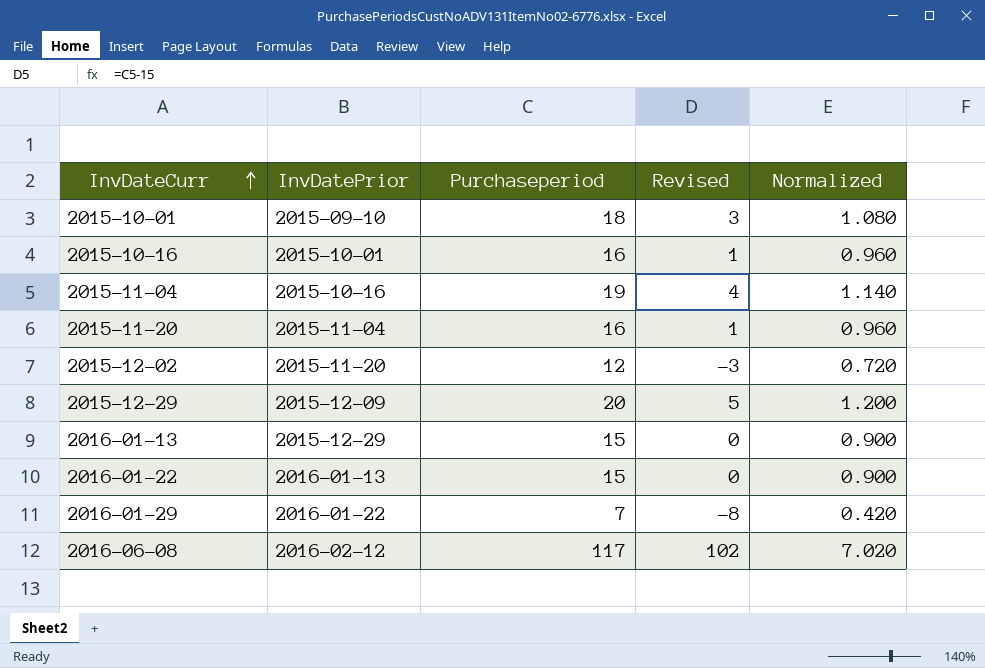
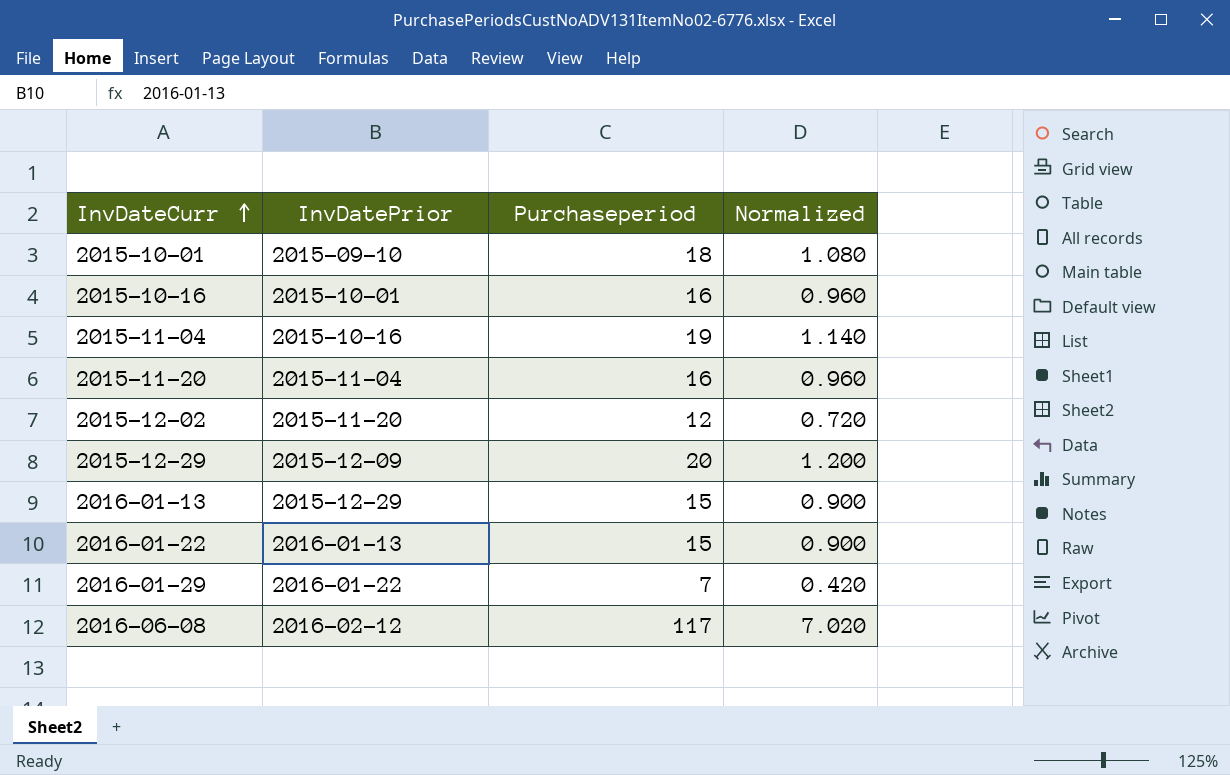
column Revised | formula: [Purchaseperiod] - 15 -> none

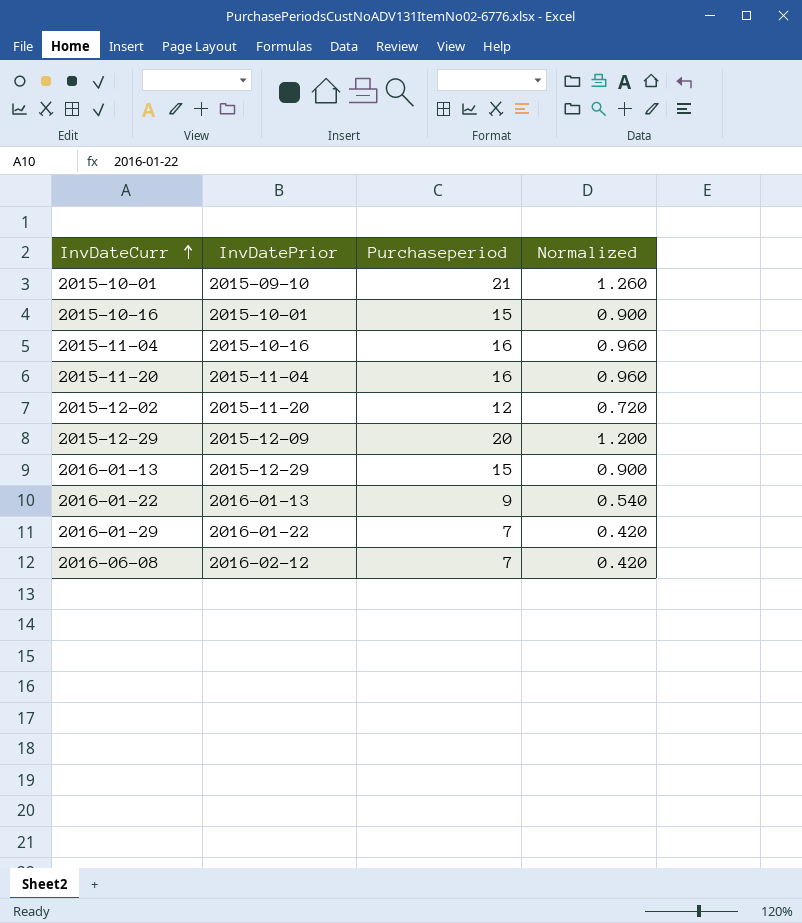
2015-10-01 | Purchaseperiod: 18 -> 21
2015-10-01 | Normalized: 1.080 -> 1.260
2015-10-16 | Purchaseperiod: 16 -> 15
2015-10-16 | Normalized: 0.960 -> 0.900
2015-11-04 | Purchaseperiod: 19 -> 16
2015-11-04 | Normalized: 1.140 -> 0.960
2016-01-22 | Purchaseperiod: 15 -> 9
2016-01-22 | Normalized: 0.900 -> 0.540
2016-06-08 | Purchaseperiod: 117 -> 7
2016-06-08 | Normalized: 7.020 -> 0.420

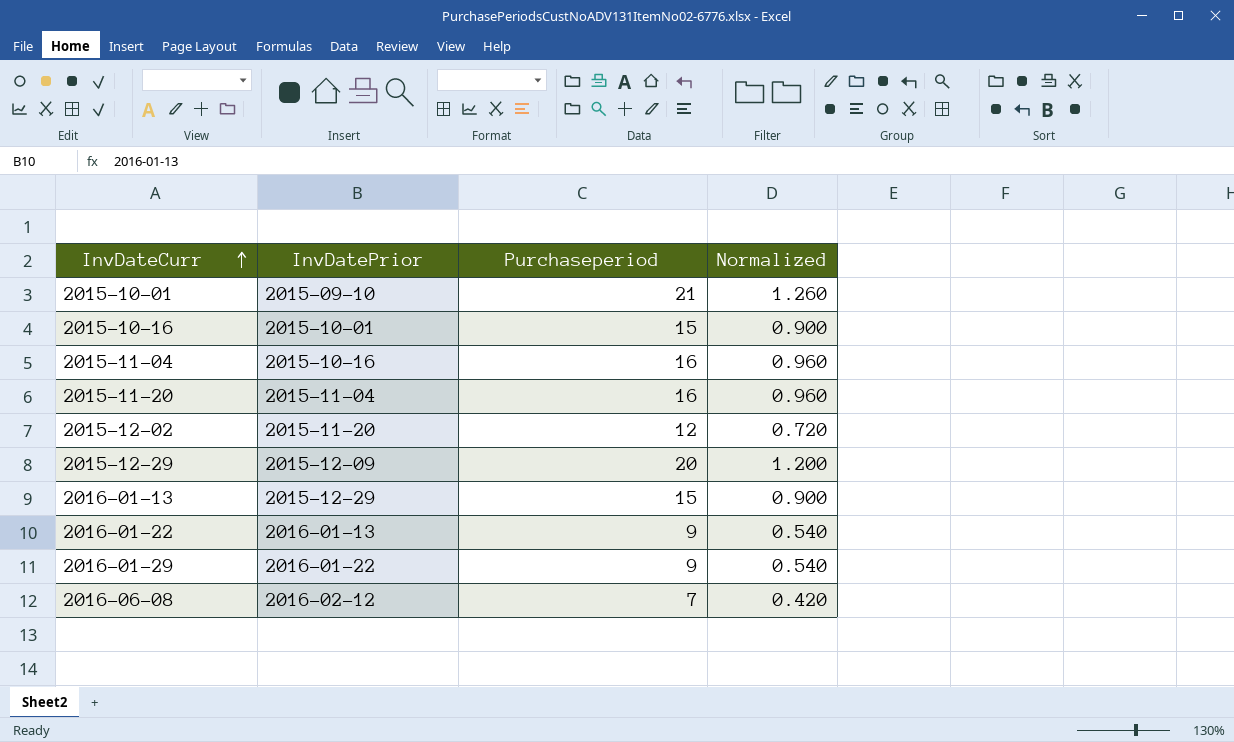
2016-01-29 | Purchaseperiod: 7 -> 9
2016-01-29 | Normalized: 0.420 -> 0.540

